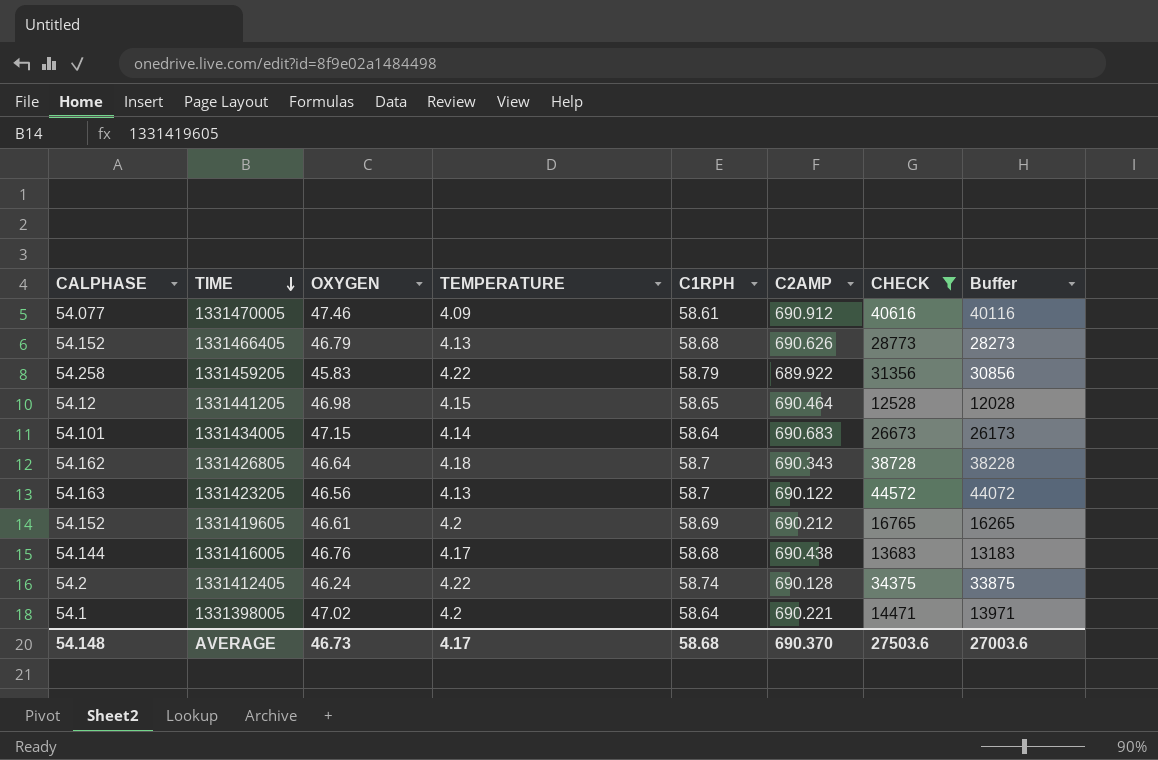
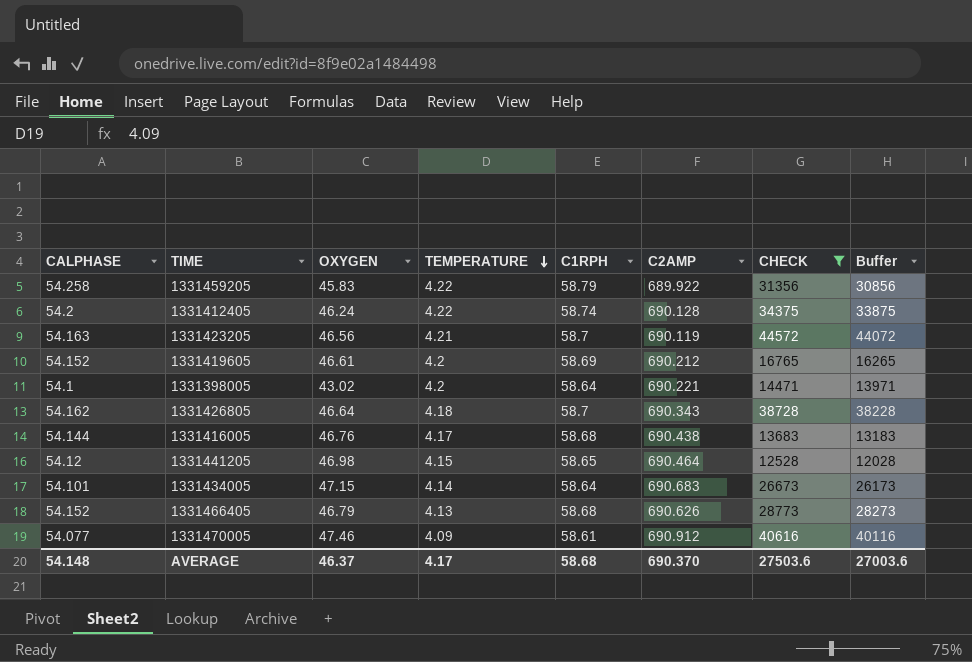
row order: TIME descending -> TEMPERATURE descending
1331423205 | TEMPERATURE: 4.13 -> 4.21
1331423205 | C2AMP: 690.122 -> 690.119
1331398005 | OXYGEN: 47.02 -> 43.02
AVERAGE | OXYGEN: 46.73 -> 46.37

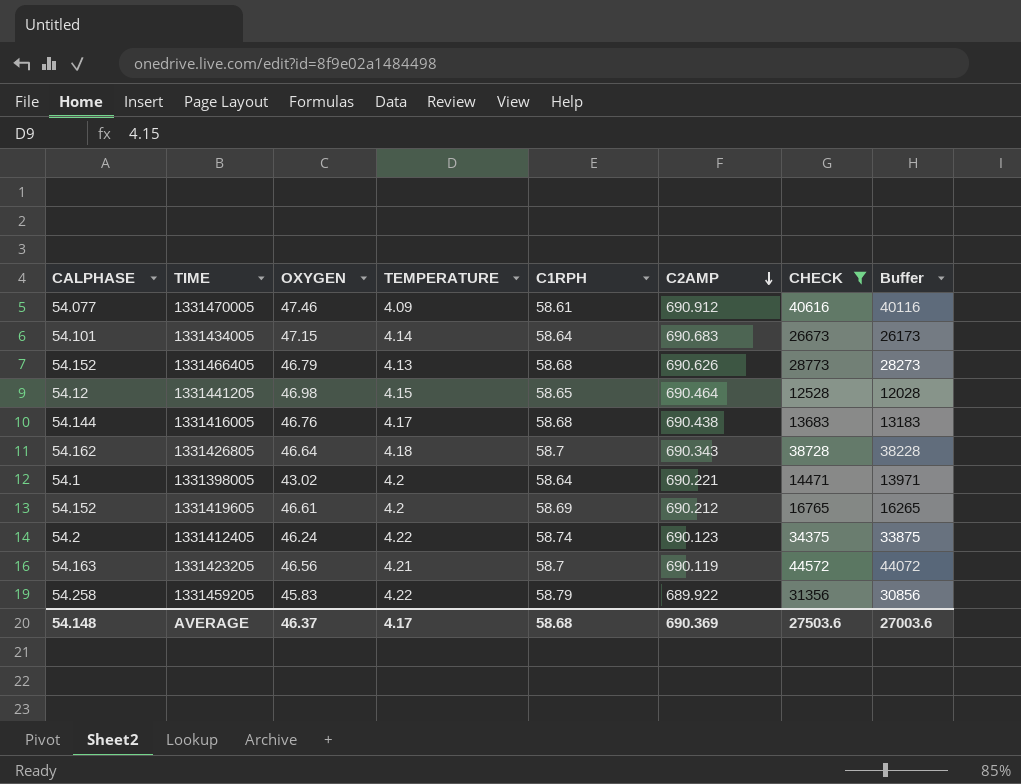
row order: TEMPERATURE descending -> C2AMP descending
1331412405 | C2AMP: 690.128 -> 690.123
AVERAGE | C2AMP: 690.370 -> 690.369

